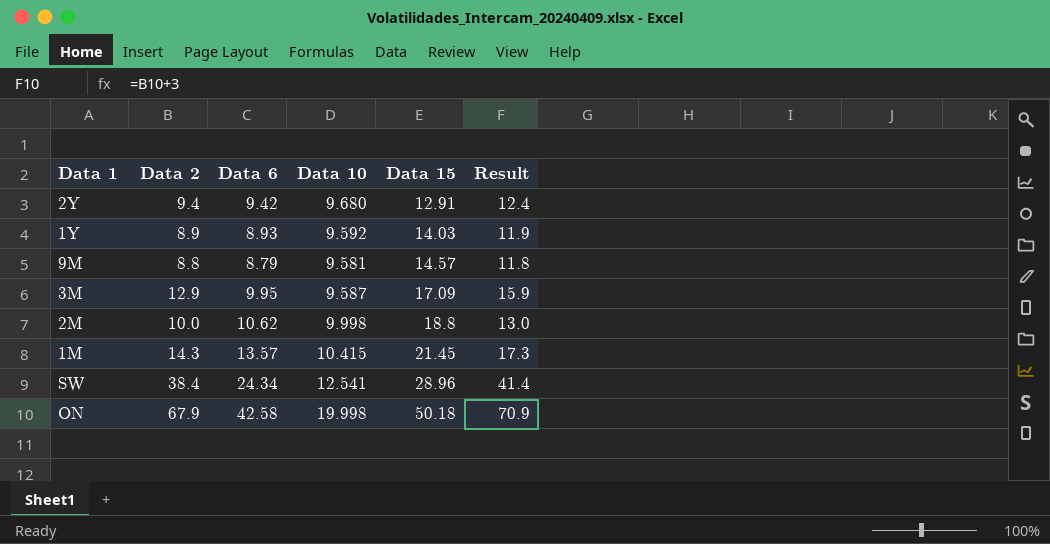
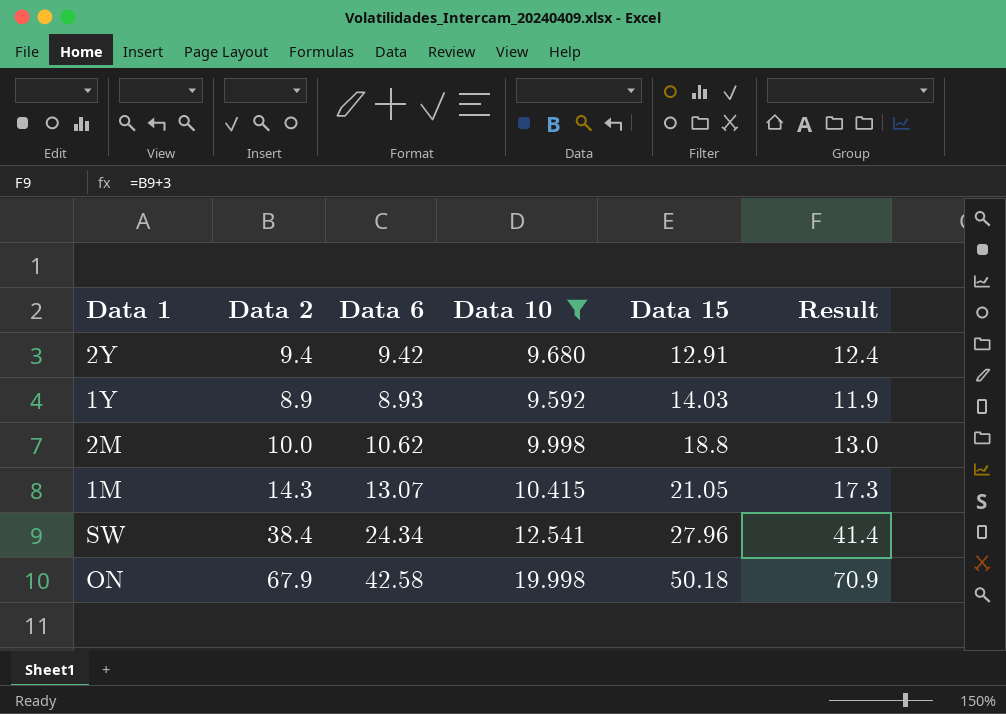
filter: none -> Data 10 >= 9.592
1M | Data 6: 13.57 -> 13.07
1M | Data 15: 21.45 -> 21.05
SW | Data 15: 28.96 -> 27.96

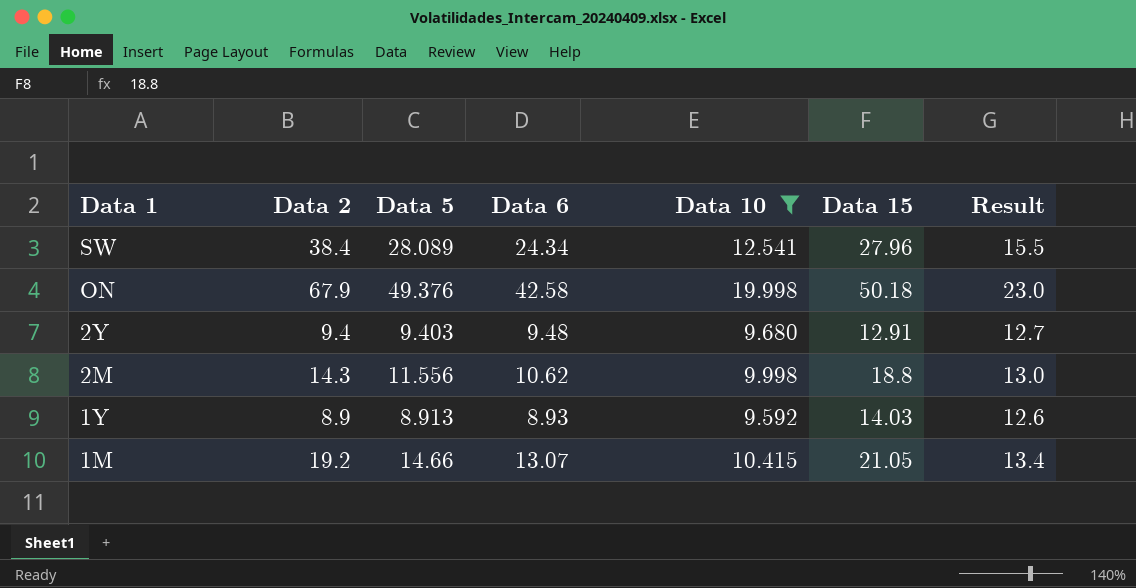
row order: Data 15 ascending -> Data 1 descending
column Data 5 | position: none -> 3
column Result | formula: [Data 2] + 3 -> [Data 10] + 3
2Y | Data 6: 9.42 -> 9.48
2M | Data 2: 10.0 -> 14.3
1M | Data 2: 14.3 -> 19.2

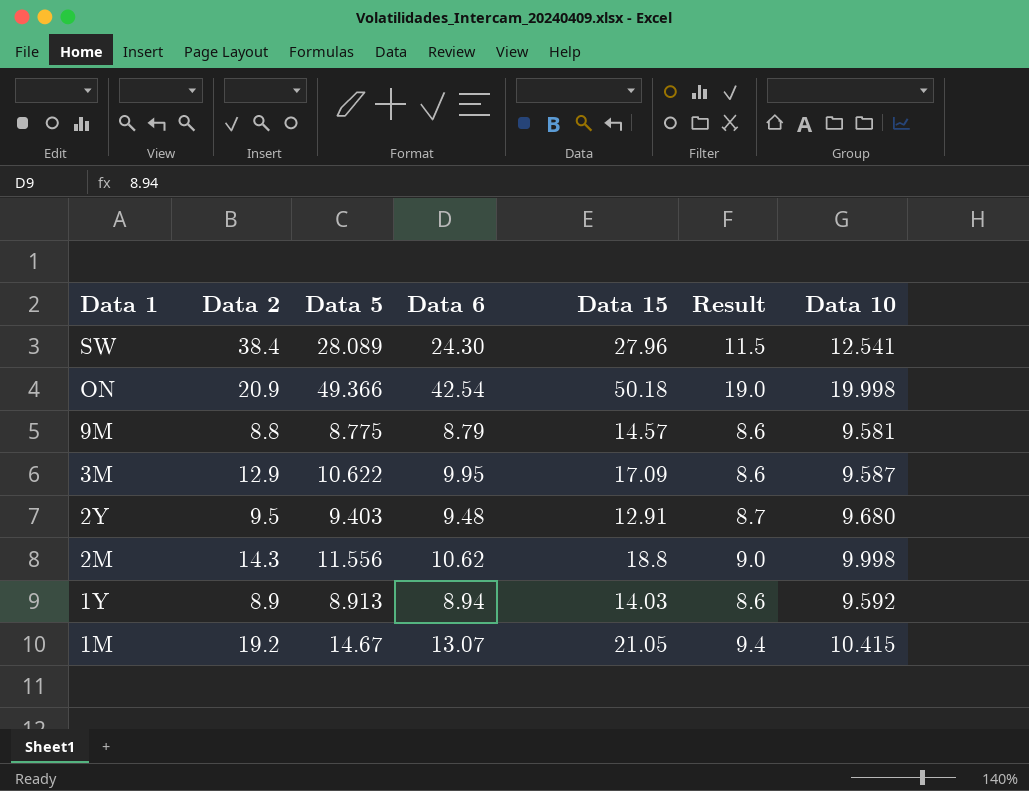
filter: Data 10 >= 9.592 -> none
column Result | formula: [Data 10] + 3 -> [Data 10] - 1
column Data 10 | position: 5 -> 7
SW | Data 6: 24.34 -> 24.30
ON | Data 2: 67.9 -> 20.9
ON | Data 5: 49.376 -> 49.366
ON | Data 6: 42.58 -> 42.54
2Y | Data 2: 9.4 -> 9.5
1Y | Data 6: 8.93 -> 8.94
1M | Data 5: 14.66 -> 14.67

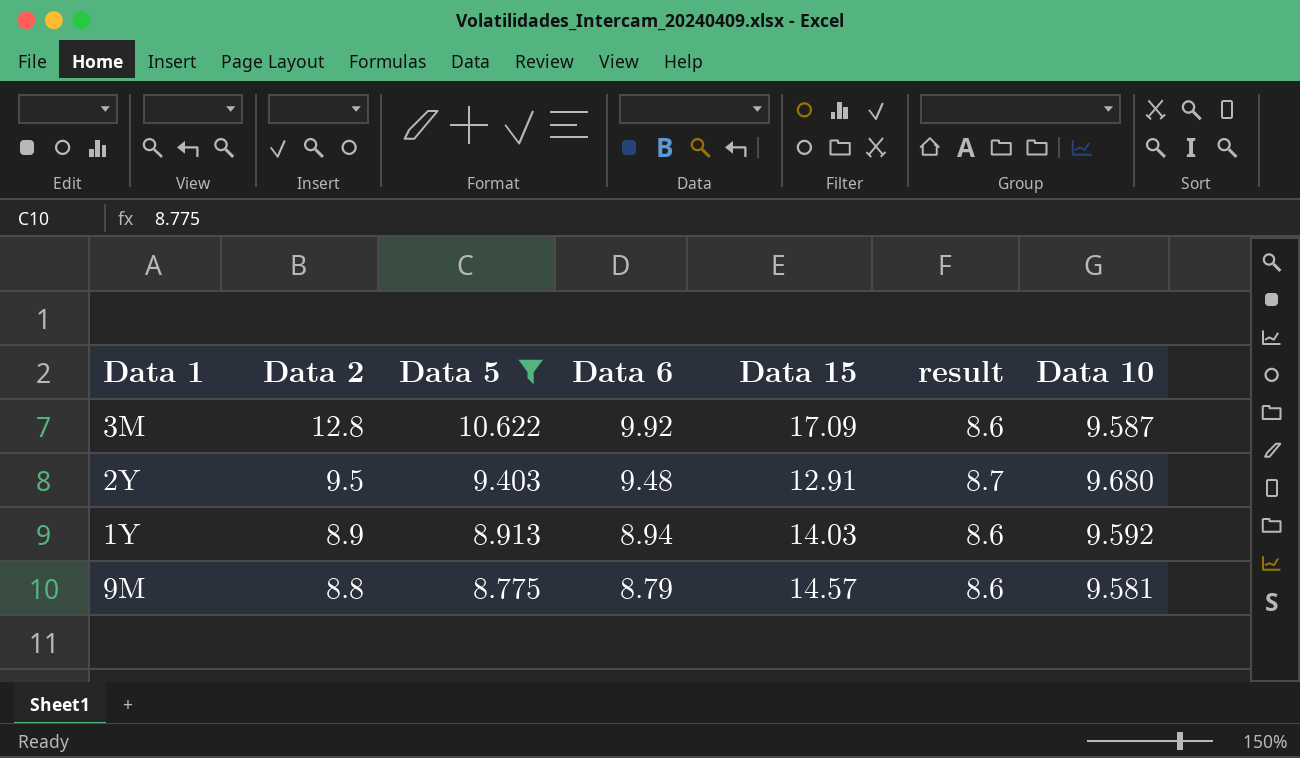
filter: none -> Data 5 <= 10.622
row order: Data 1 descending -> Data 2 descending
column name: Result -> result
3M | Data 2: 12.9 -> 12.8
3M | Data 6: 9.95 -> 9.92

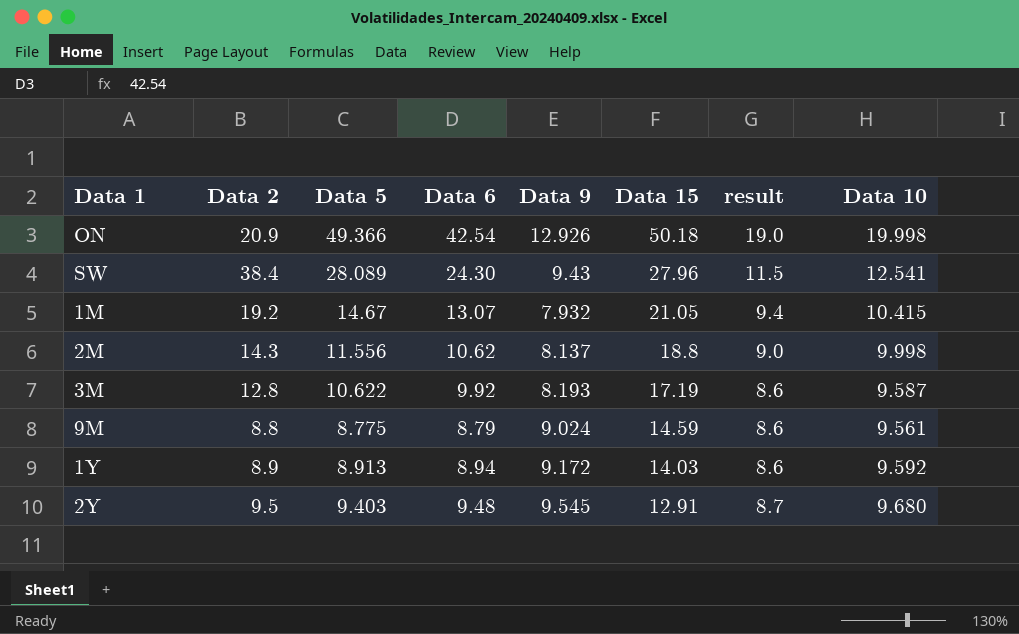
filter: Data 5 <= 10.622 -> none
row order: Data 2 descending -> Data 15 descending
column Data 9 | position: none -> 5
3M | Data 15: 17.09 -> 17.19
9M | Data 15: 14.57 -> 14.59
9M | Data 10: 9.581 -> 9.561

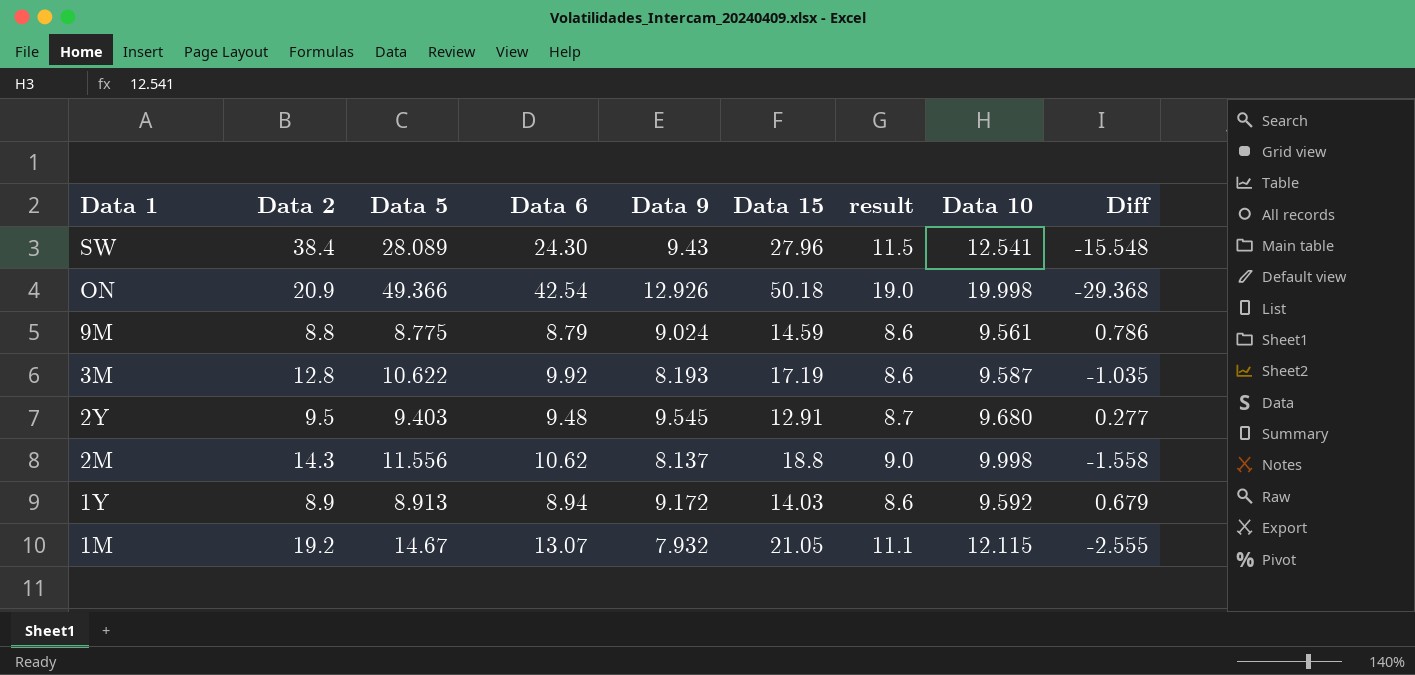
row order: Data 15 descending -> Data 1 descending
column Diff | formula: none -> [Data 10] - [Data 5]
1M | result: 9.4 -> 11.1
1M | Data 10: 10.415 -> 12.115

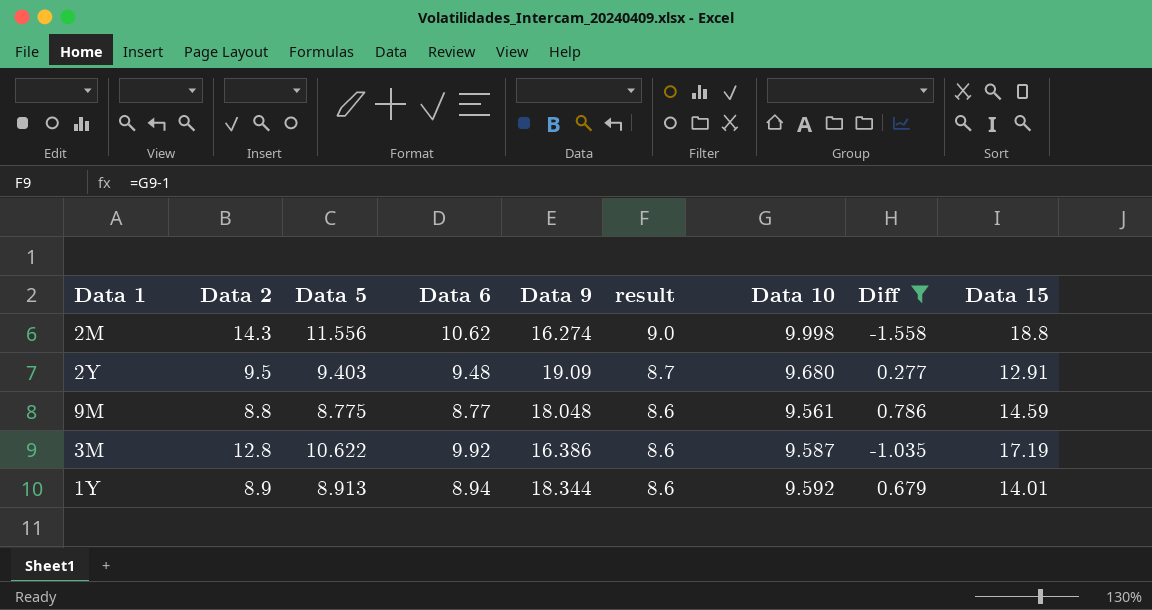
filter: none -> Diff >= -1.558
row order: Data 1 descending -> result descending
column Data 15 | position: 6 -> 9
2M | Data 9: 8.137 -> 16.274
2Y | Data 9: 9.545 -> 19.09
9M | Data 6: 8.79 -> 8.77
9M | Data 9: 9.024 -> 18.048
3M | Data 9: 8.193 -> 16.386
1Y | Data 9: 9.172 -> 18.344
1Y | Data 15: 14.03 -> 14.01

